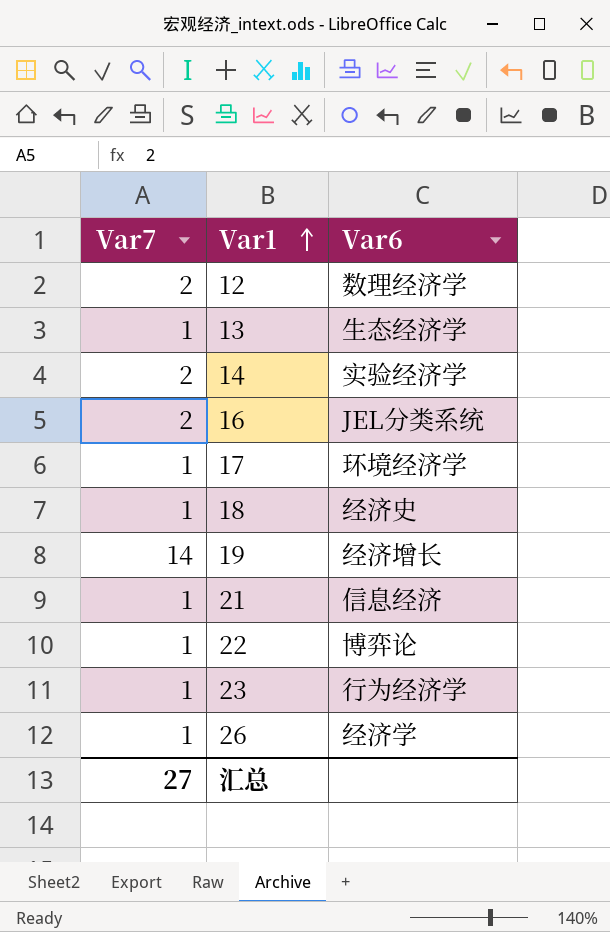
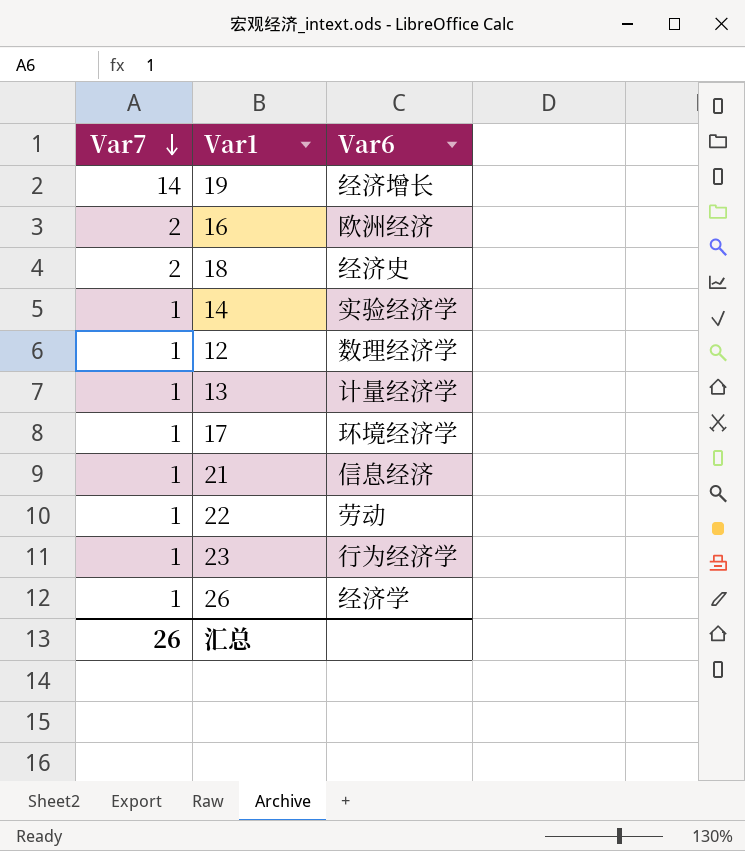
row order: Var1 ascending -> Var7 descending
16 | Var6: JEL分类系统 -> 欧洲经济
18 | Var7: 1 -> 2
14 | Var7: 2 -> 1
12 | Var7: 2 -> 1
13 | Var6: 生态经济学 -> 计量经济学
22 | Var6: 博弈论 -> 劳动
汇总 | Var7: 27 -> 26

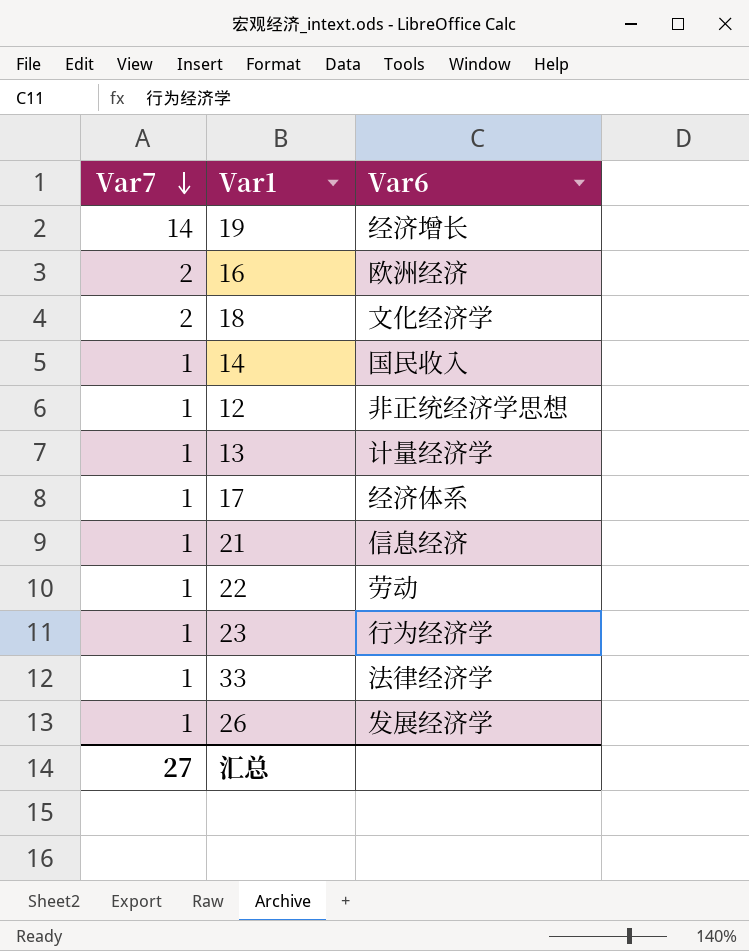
18 | Var6: 经济史 -> 文化经济学
14 | Var6: 实验经济学 -> 国民收入
12 | Var6: 数理经济学 -> 非正统经济学思想
17 | Var6: 环境经济学 -> 经济体系
row 33: none -> 1 | 法律经济学
26 | Var6: 经济学 -> 发展经济学
汇总 | Var7: 26 -> 27

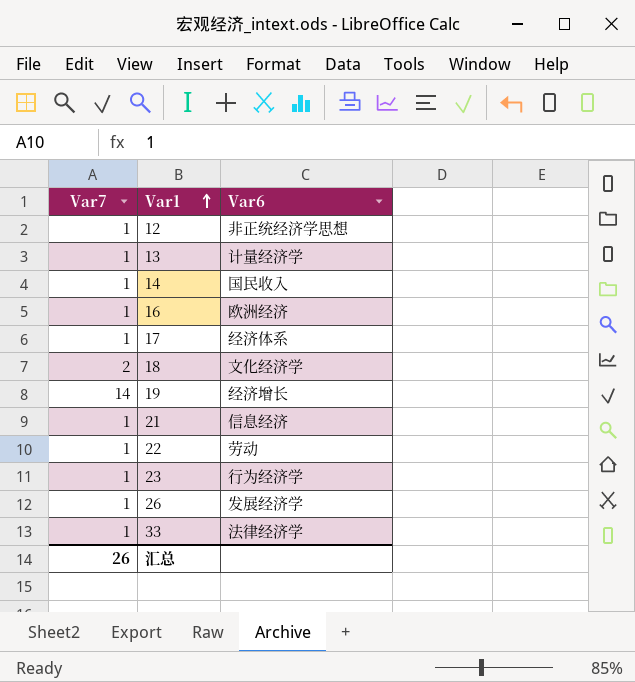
row order: Var7 descending -> Var1 ascending
16 | Var7: 2 -> 1
汇总 | Var7: 27 -> 26

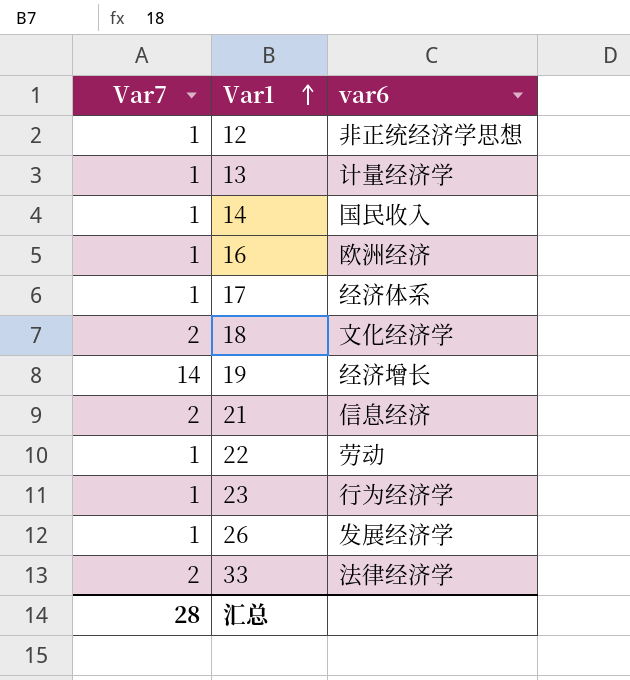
column name: Var6 -> var6
21 | Var7: 1 -> 2
33 | Var7: 1 -> 2
汇总 | Var7: 26 -> 28

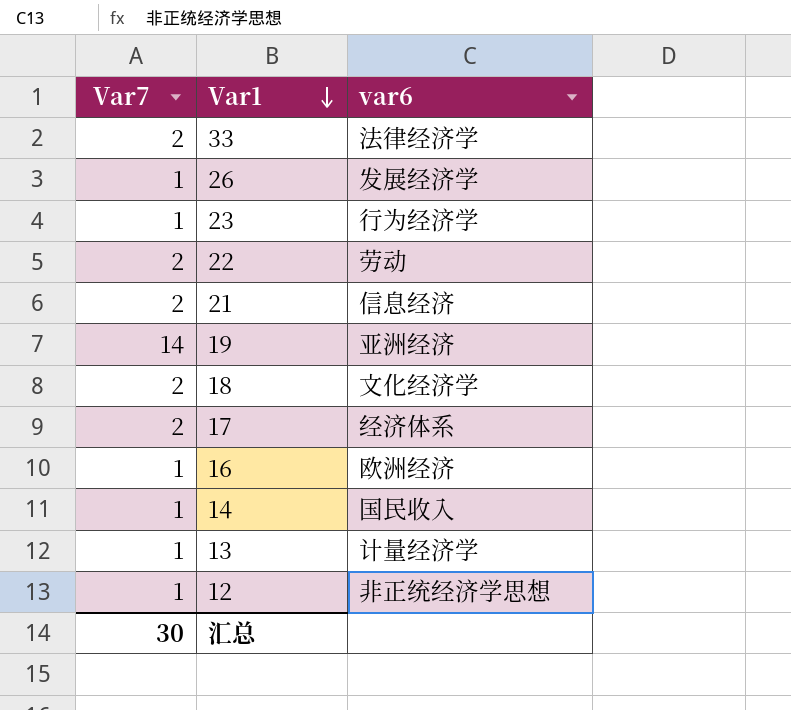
row order: Var1 ascending -> Var1 descending
22 | Var7: 1 -> 2
19 | var6: 经济增长 -> 亚洲经济
17 | Var7: 1 -> 2
汇总 | Var7: 28 -> 30

